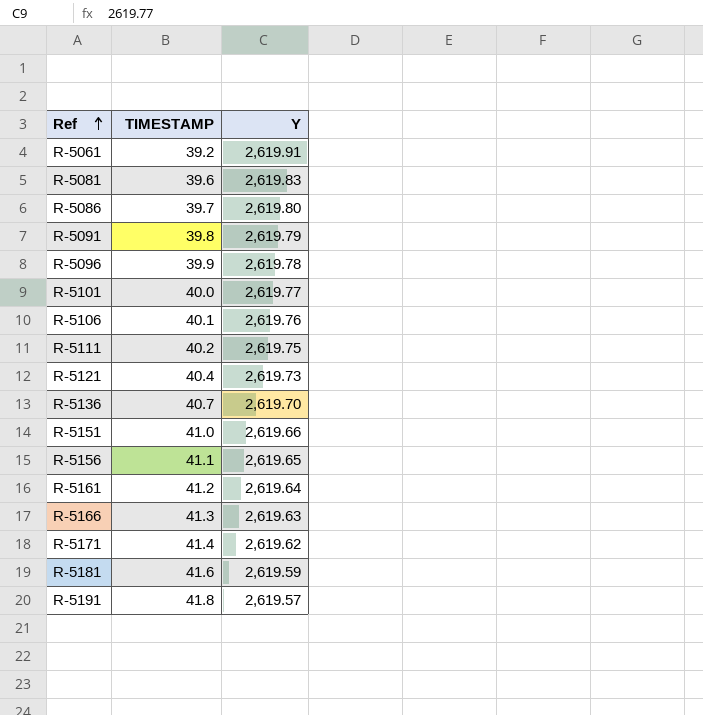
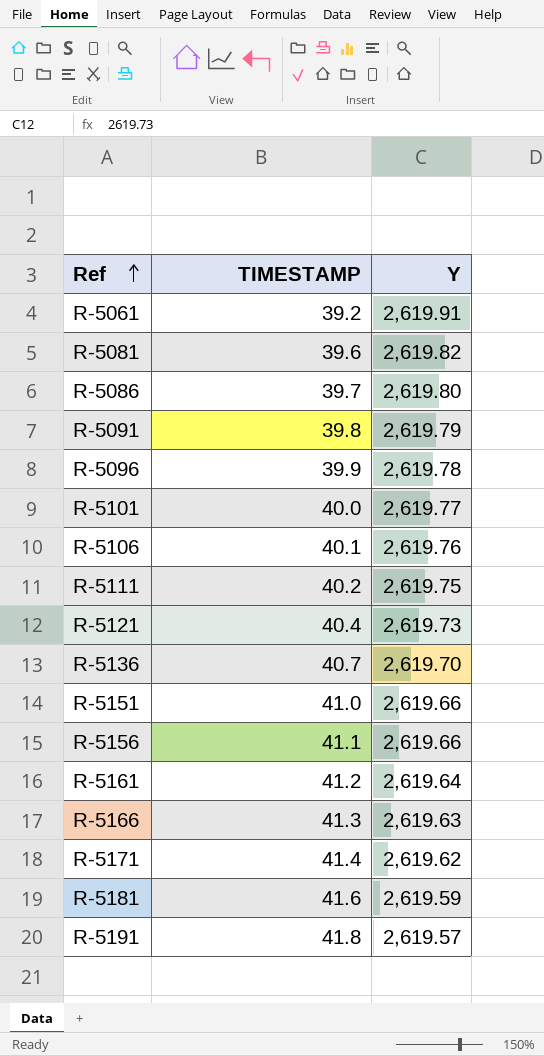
R-5081 | Y: 2,619.83 -> 2,619.82
R-5156 | Y: 2,619.65 -> 2,619.66

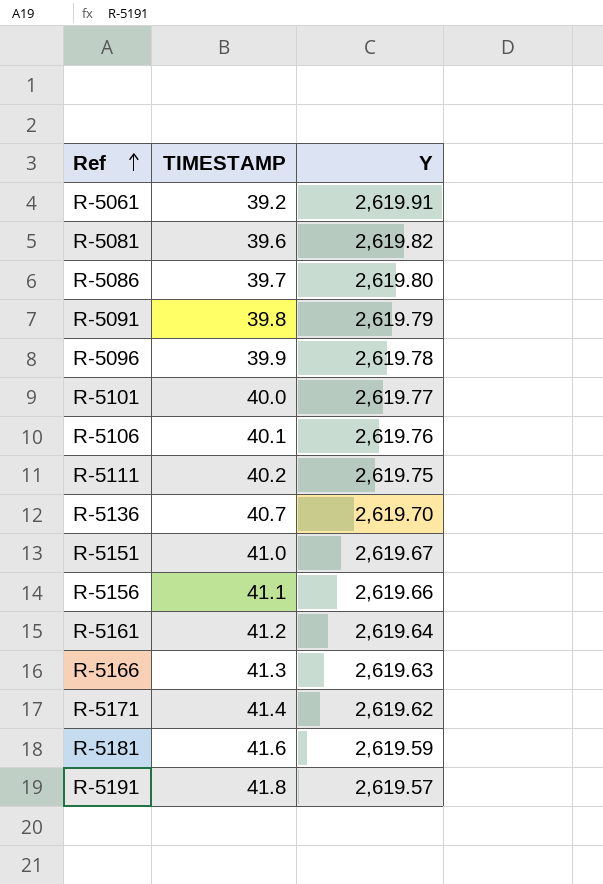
row R-5121: 40.4 | 2,619.73 -> none
R-5151 | Y: 2,619.66 -> 2,619.67

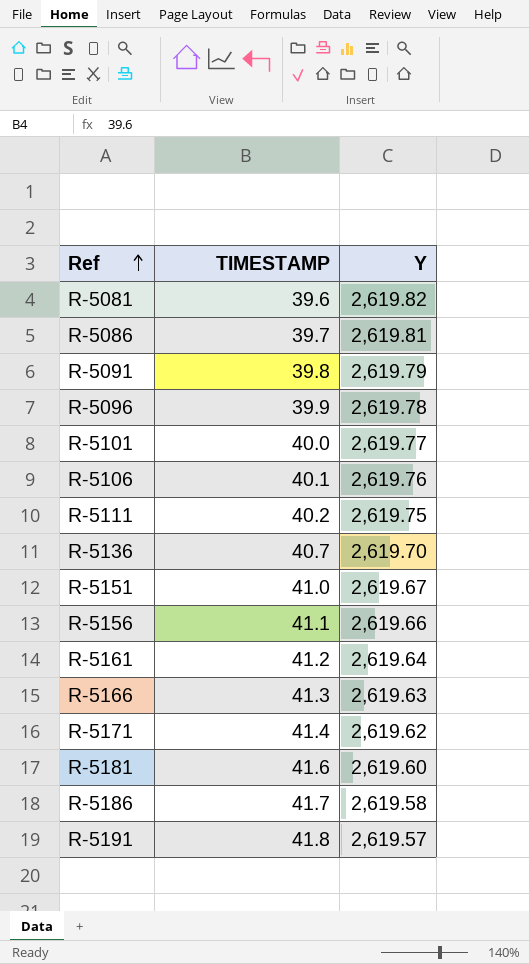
row R-5061: 39.2 | 2,619.91 -> none
R-5086 | Y: 2,619.80 -> 2,619.81
R-5181 | Y: 2,619.59 -> 2,619.60
row R-5186: none -> 41.7 | 2,619.58

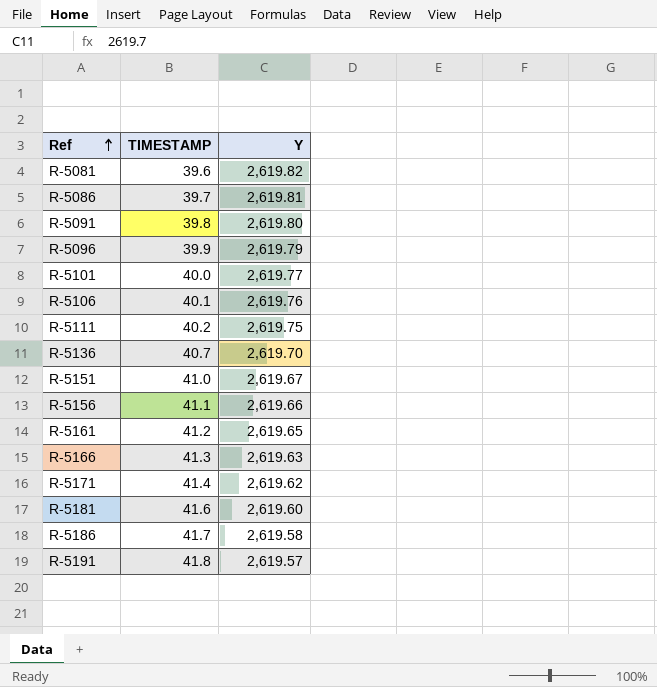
R-5091 | Y: 2,619.79 -> 2,619.80
R-5096 | Y: 2,619.78 -> 2,619.79
R-5161 | Y: 2,619.64 -> 2,619.65

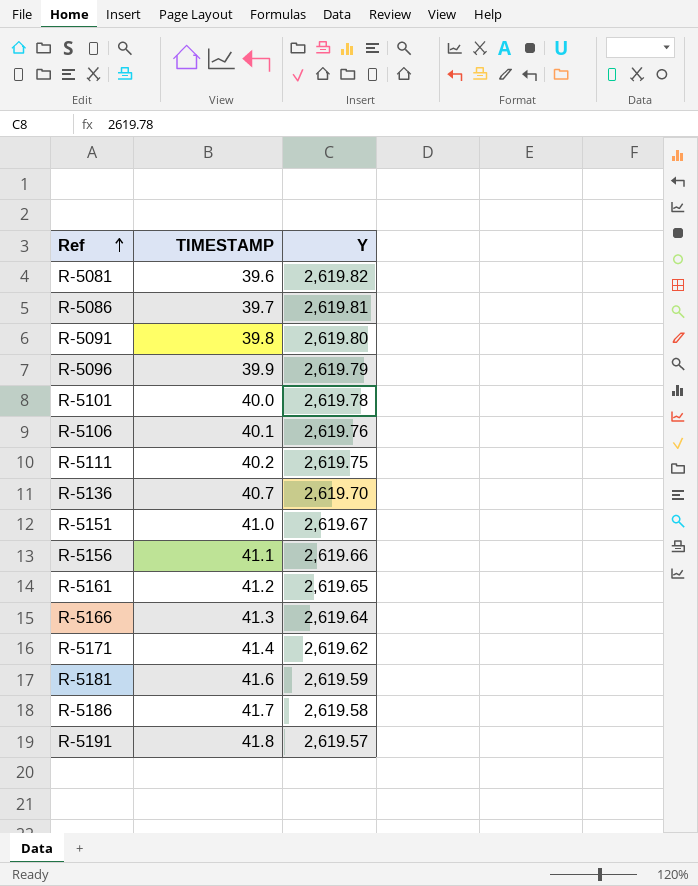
R-5101 | Y: 2,619.77 -> 2,619.78
R-5166 | Y: 2,619.63 -> 2,619.64
R-5181 | Y: 2,619.60 -> 2,619.59

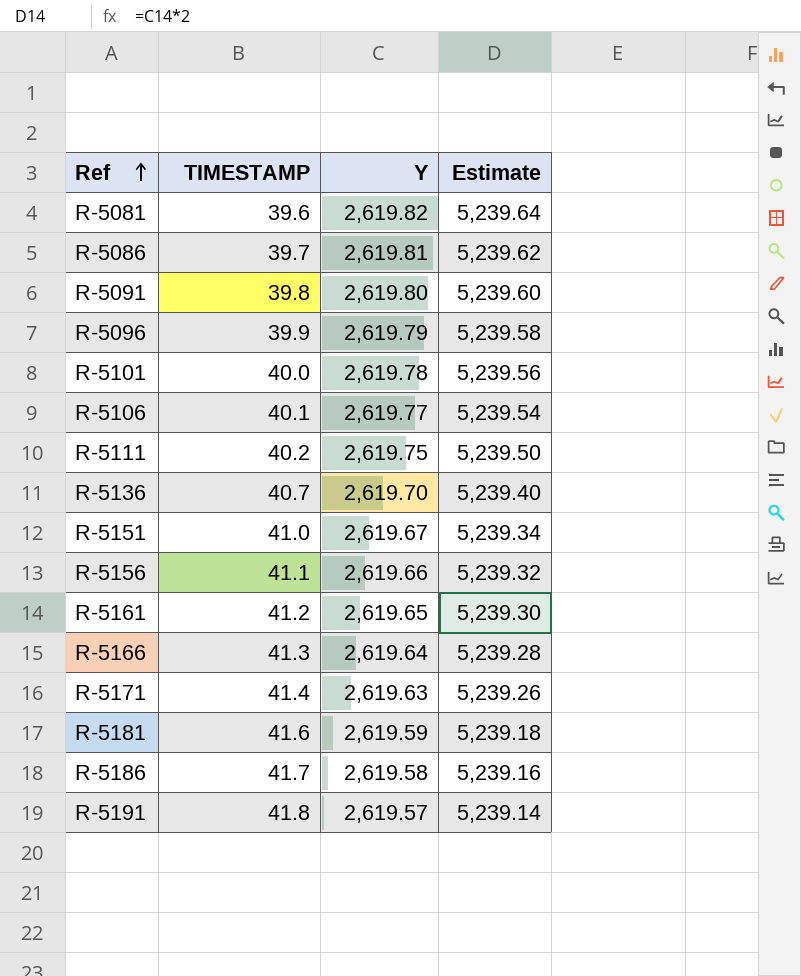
column Estimate | formula: none -> [Y] * 2
R-5106 | Y: 2,619.76 -> 2,619.77
R-5171 | Y: 2,619.62 -> 2,619.63

